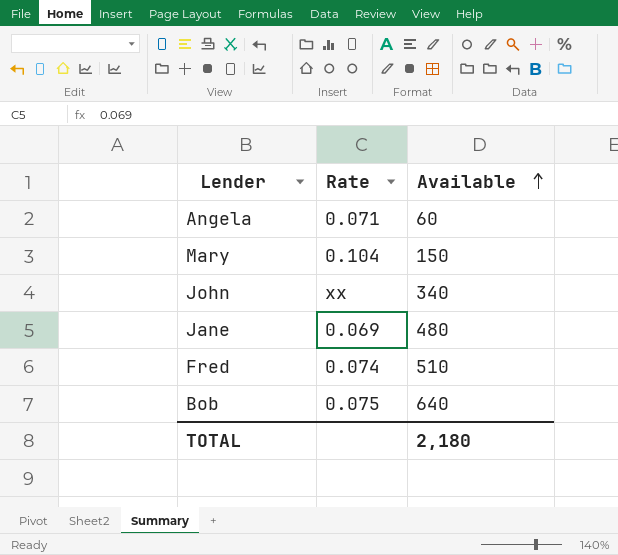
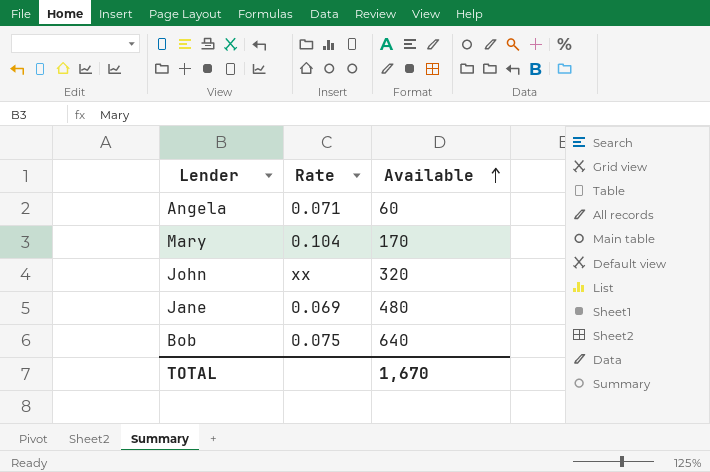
row Fred: 0.074 | 510 -> none
Mary | Available: 150 -> 170
John | Available: 340 -> 320
TOTAL | Available: 2,180 -> 1,670

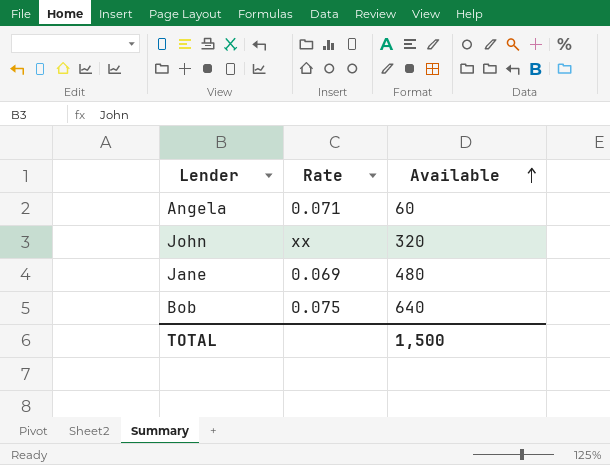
row Mary: 0.104 | 170 -> none
TOTAL | Available: 1,670 -> 1,500

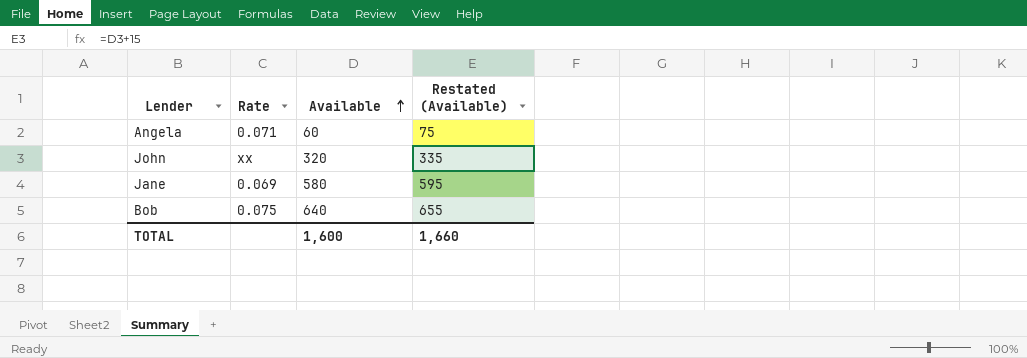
column Restated (Available) | formula: none -> [Available] + 15
Jane | Available: 480 -> 580
TOTAL | Available: 1,500 -> 1,600

